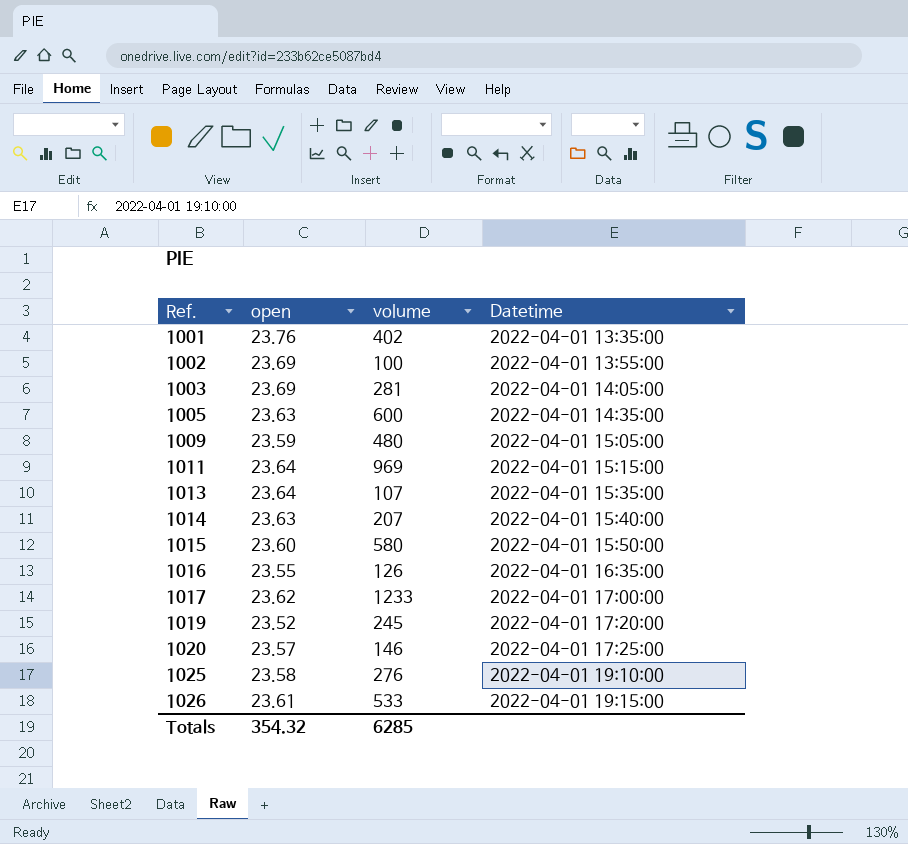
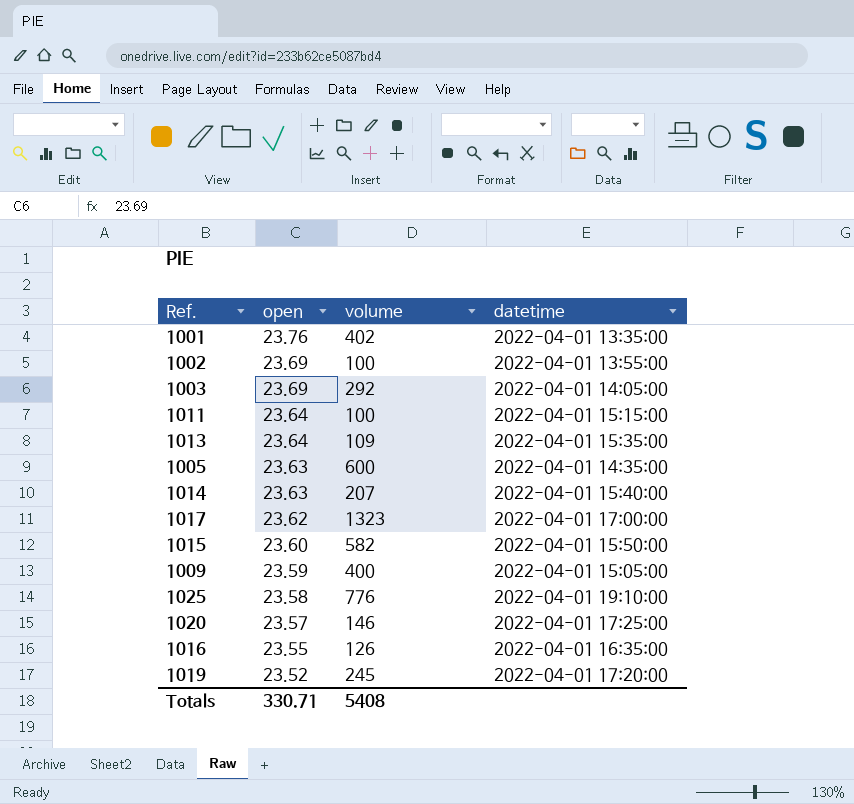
row order: Ref. ascending -> open descending
column name: Datetime -> datetime
row 1026: 23.61 | 533 | 2022-04-01 19:15:00 -> none
1003 | volume: 281 -> 292
1011 | volume: 969 -> 100
1013 | volume: 107 -> 109
1017 | volume: 1233 -> 1323
1015 | volume: 580 -> 582
1009 | volume: 480 -> 400
1025 | volume: 276 -> 776
Totals | open: 354.32 -> 330.71
Totals | volume: 6285 -> 5408

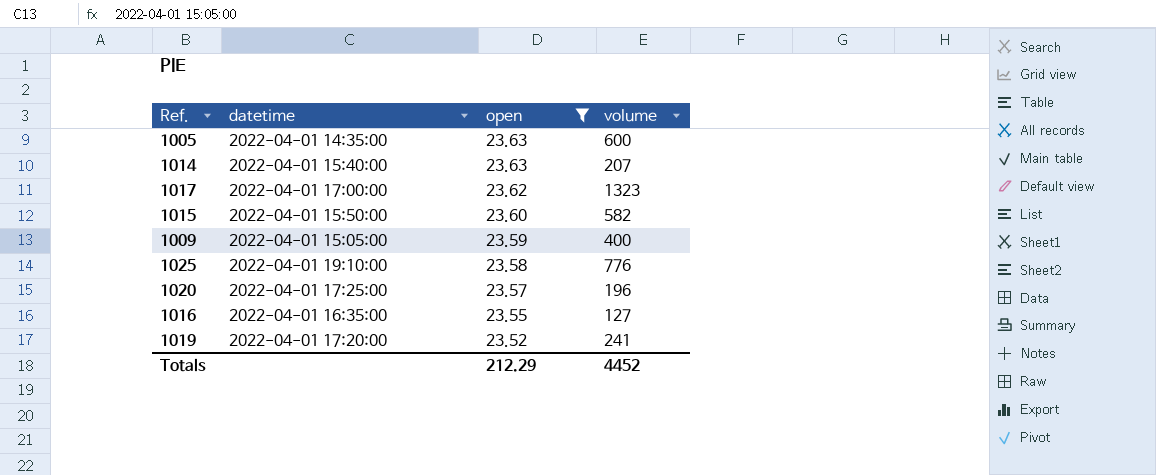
filter: none -> open <= 23.63
column datetime | position: 4 -> 2
1020 | volume: 146 -> 196
1016 | volume: 126 -> 127
1019 | volume: 245 -> 241
Totals | open: 330.71 -> 212.29
Totals | volume: 5408 -> 4452

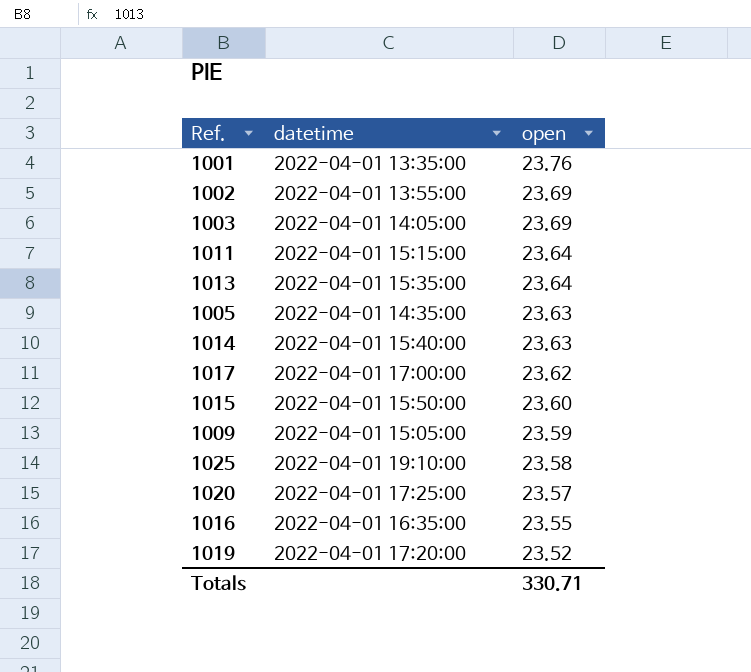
filter: open <= 23.63 -> none
column volume | position: 4 -> none
Totals | open: 212.29 -> 330.71

